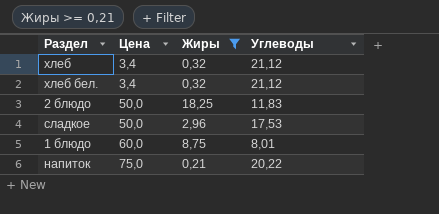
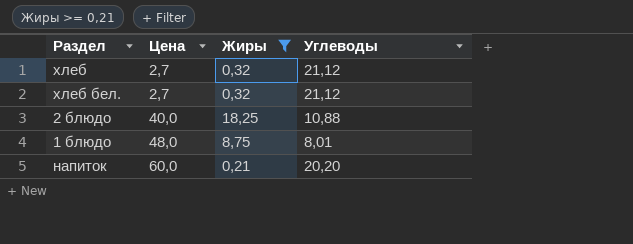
row сладкое: 50,0 | 2,96 | 17,53 -> none
хлеб | Цена: 3,4 -> 2,7
хлеб бел. | Цена: 3,4 -> 2,7
2 блюдо | Цена: 50,0 -> 40,0
2 блюдо | Углеводы: 11,83 -> 10,88
1 блюдо | Цена: 60,0 -> 48,0
напиток | Цена: 75,0 -> 60,0
напиток | Углеводы: 20,22 -> 20,20

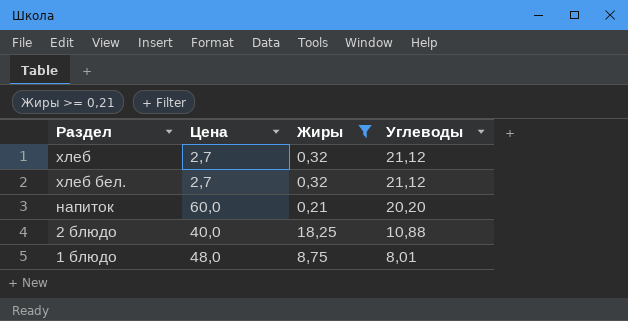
row order: Цена ascending -> Углеводы descending

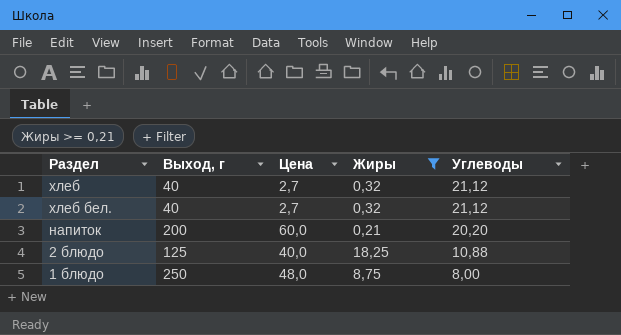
column Выход, г | position: none -> 2
1 блюдо | Углеводы: 8,01 -> 8,00

